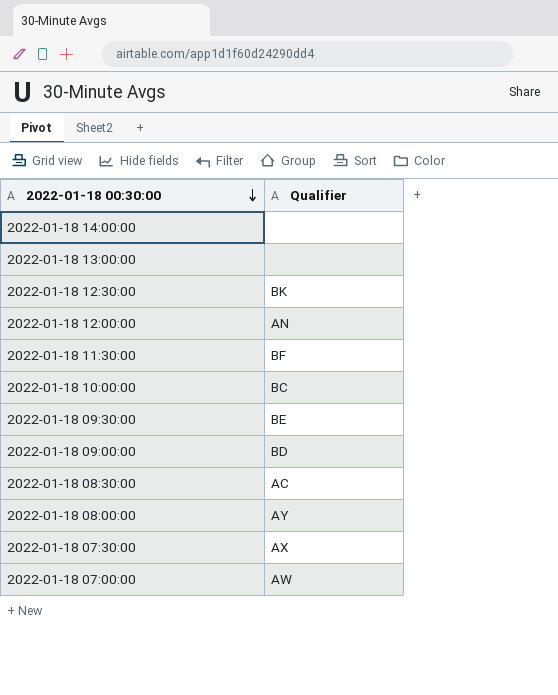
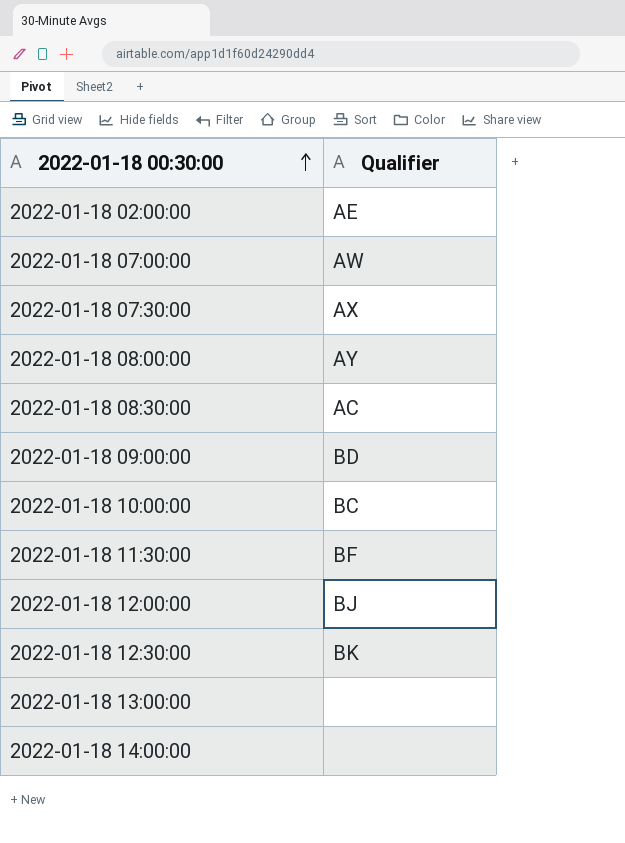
row order: 2022-01-18 00:30:00 descending -> 2022-01-18 00:30:00 ascending
row 2022-01-18 09:30:00: BE -> none
row 2022-01-18 02:00:00: none -> AE
2022-01-18 12:00:00 | Qualifier: AN -> BJ

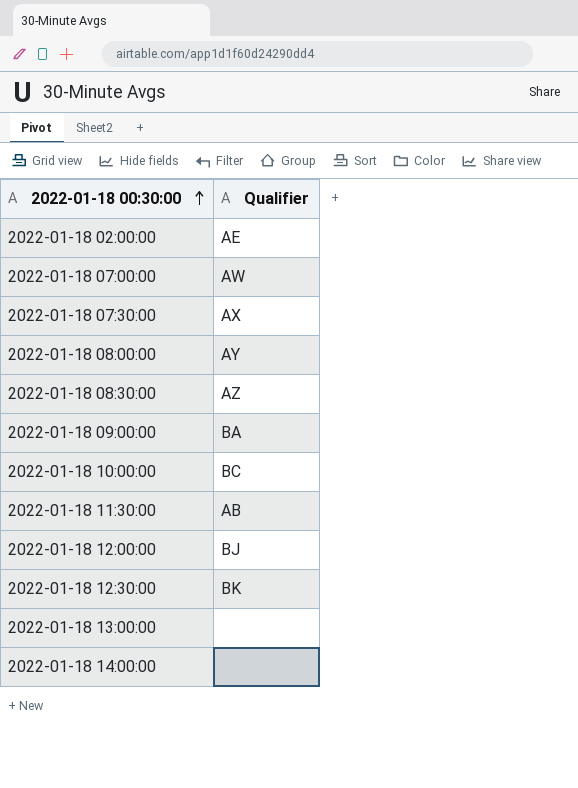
2022-01-18 08:30:00 | Qualifier: AC -> AZ
2022-01-18 09:00:00 | Qualifier: BD -> BA
2022-01-18 11:30:00 | Qualifier: BF -> AB

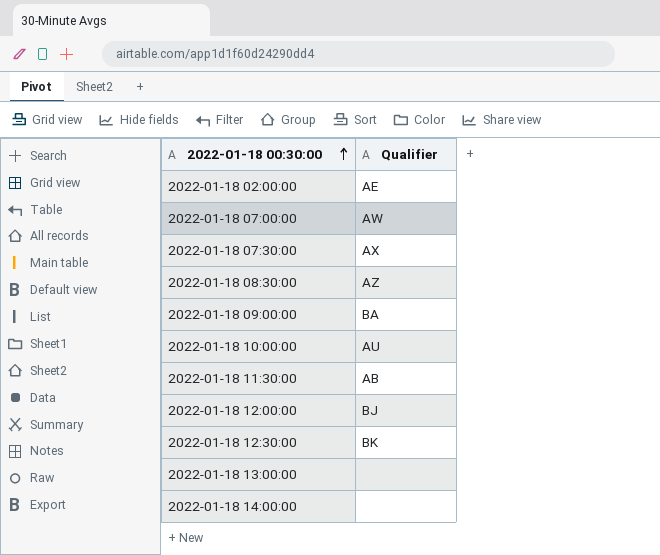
row 2022-01-18 08:00:00: AY -> none
2022-01-18 10:00:00 | Qualifier: BC -> AU

